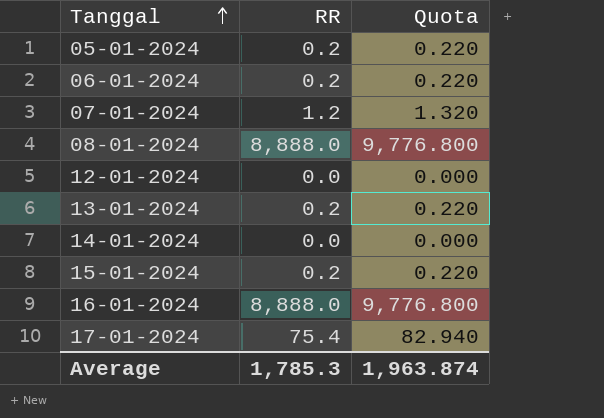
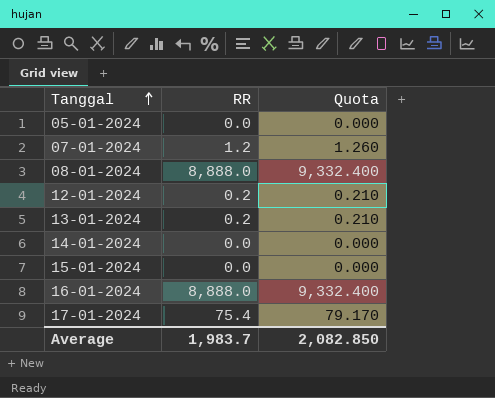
column Quota | formula: [RR] * 1.1 -> [RR] * 1.05
row 06-01-2024: 0.2 | 0.220 -> none
05-01-2024 | RR: 0.2 -> 0.0
12-01-2024 | RR: 0.0 -> 0.2
15-01-2024 | RR: 0.2 -> 0.0
Average | RR: 1,785.3 -> 1,983.7
Average | Quota: 1,963.874 -> 2,082.850

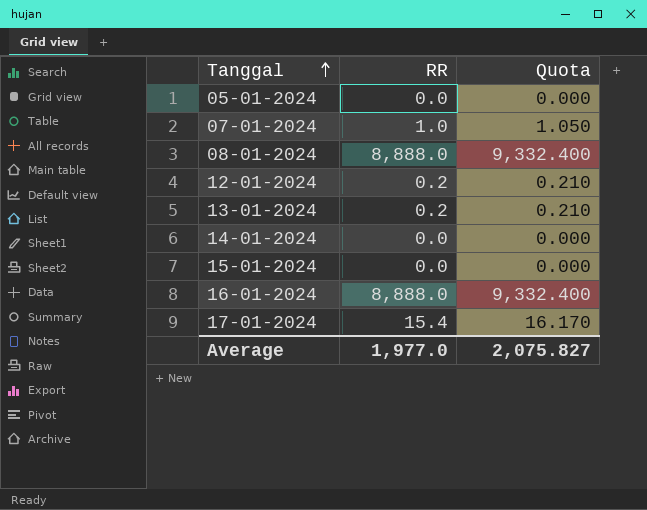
07-01-2024 | RR: 1.2 -> 1.0
07-01-2024 | Quota: 1.260 -> 1.050
17-01-2024 | RR: 75.4 -> 15.4
17-01-2024 | Quota: 79.170 -> 16.170
Average | RR: 1,983.7 -> 1,977.0
Average | Quota: 2,082.850 -> 2,075.827

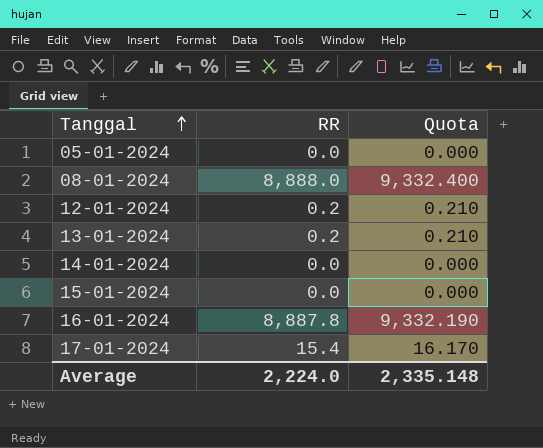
row 07-01-2024: 1.0 | 1.050 -> none
16-01-2024 | RR: 8,888.0 -> 8,887.8
16-01-2024 | Quota: 9,332.400 -> 9,332.190
Average | RR: 1,977.0 -> 2,224.0
Average | Quota: 2,075.827 -> 2,335.148

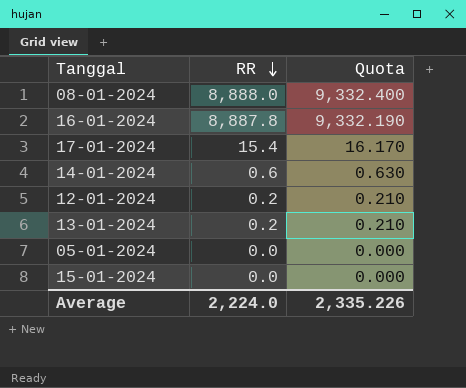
row order: Tanggal ascending -> RR descending
14-01-2024 | RR: 0.0 -> 0.6
14-01-2024 | Quota: 0.000 -> 0.630
Average | Quota: 2,335.148 -> 2,335.226

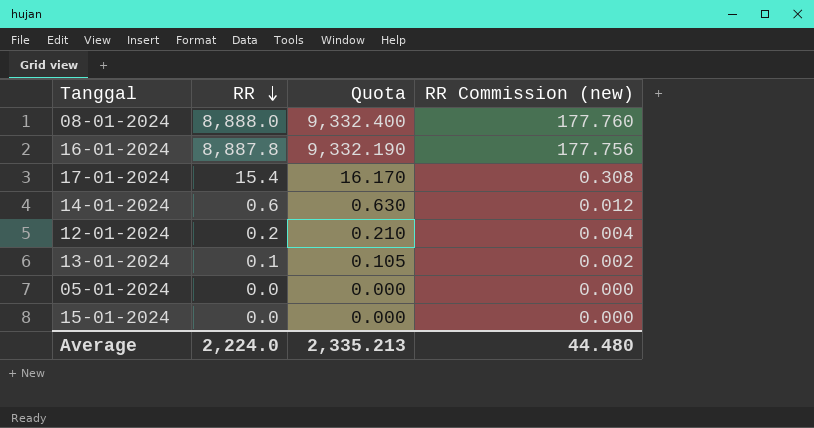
column RR Commission (new) | formula: none -> [RR] * 0.02
13-01-2024 | RR: 0.2 -> 0.1
13-01-2024 | Quota: 0.210 -> 0.105
Average | Quota: 2,335.226 -> 2,335.213

